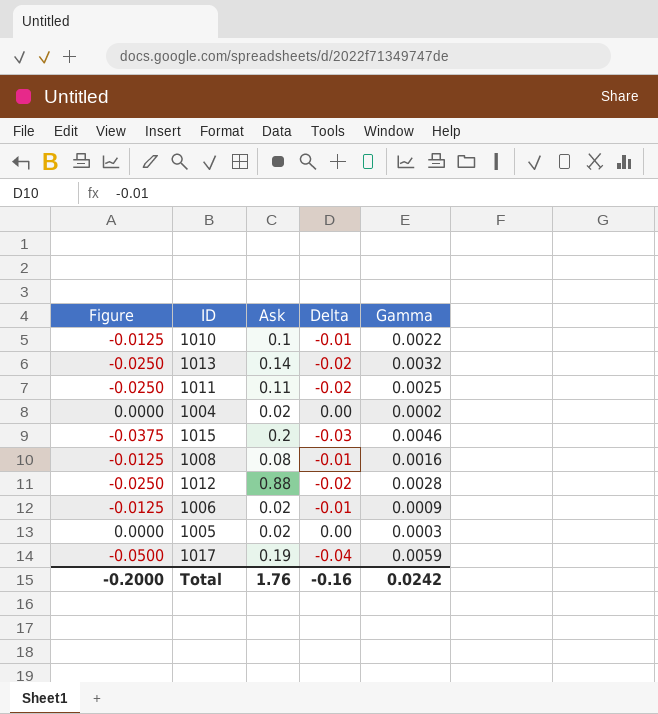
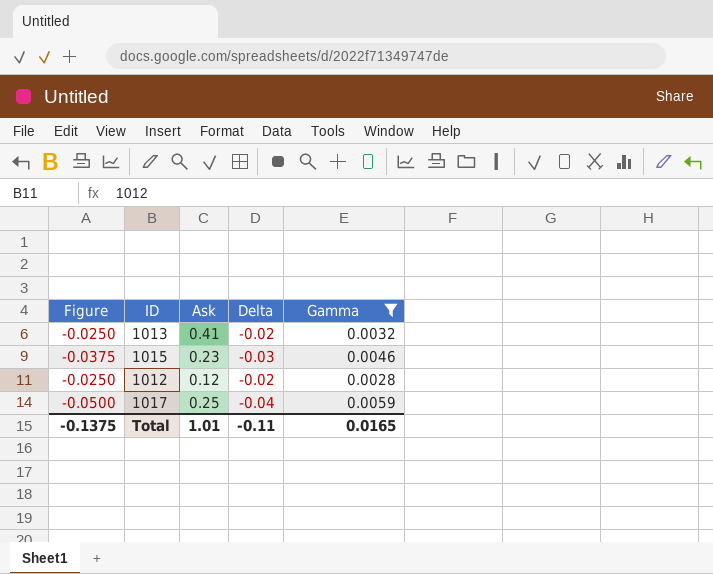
filter: none -> Gamma >= 0.0028
1013 | Ask: 0.14 -> 0.41
1015 | Ask: 0.2 -> 0.23
1012 | Ask: 0.88 -> 0.12
1017 | Ask: 0.19 -> 0.25
Total | Figure: -0.2000 -> -0.1375
Total | Ask: 1.76 -> 1.01
Total | Delta: -0.16 -> -0.11
Total | Gamma: 0.0242 -> 0.0165

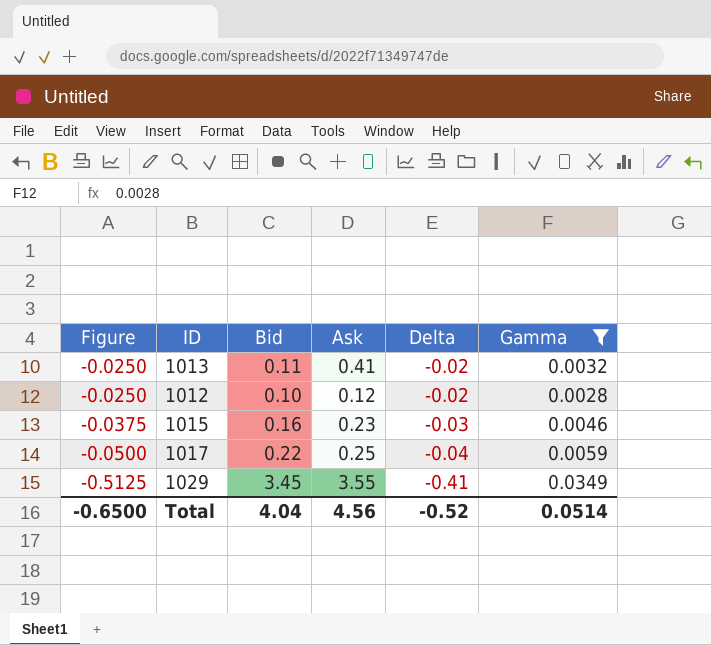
row order: none -> Figure descending
column Bid | position: none -> 3
row 1029: none -> -0.5125 | 3.45 | 3.55 | -0.41 | 0.0349
Total | Figure: -0.1375 -> -0.6500
Total | Ask: 1.01 -> 4.56
Total | Delta: -0.11 -> -0.52
Total | Gamma: 0.0165 -> 0.0514

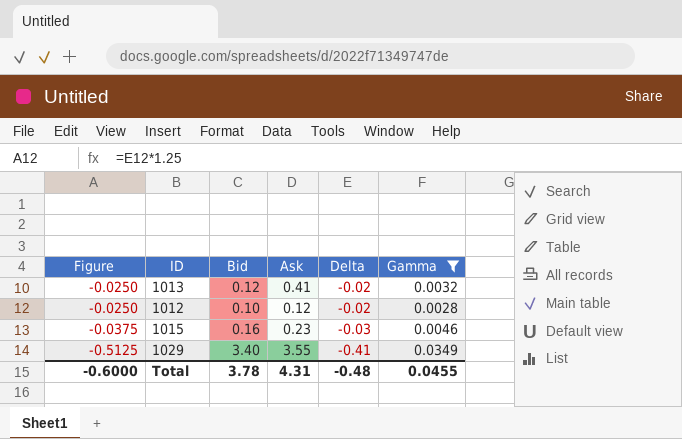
row 1017: -0.0500 | 0.22 | 0.25 | -0.04 | 0.0059 -> none
1013 | Bid: 0.11 -> 0.12
1029 | Bid: 3.45 -> 3.40
Total | Figure: -0.6500 -> -0.6000
Total | Bid: 4.04 -> 3.78
Total | Ask: 4.56 -> 4.31
Total | Delta: -0.52 -> -0.48
Total | Gamma: 0.0514 -> 0.0455

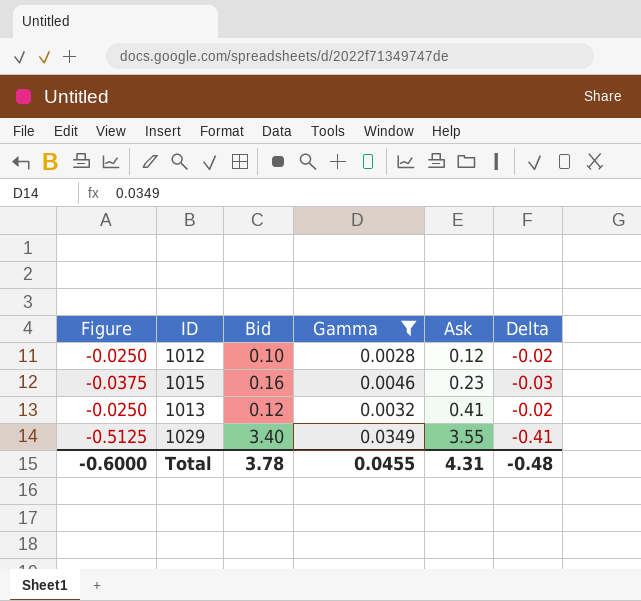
row order: Figure descending -> Ask ascending
column Gamma | position: 6 -> 4

